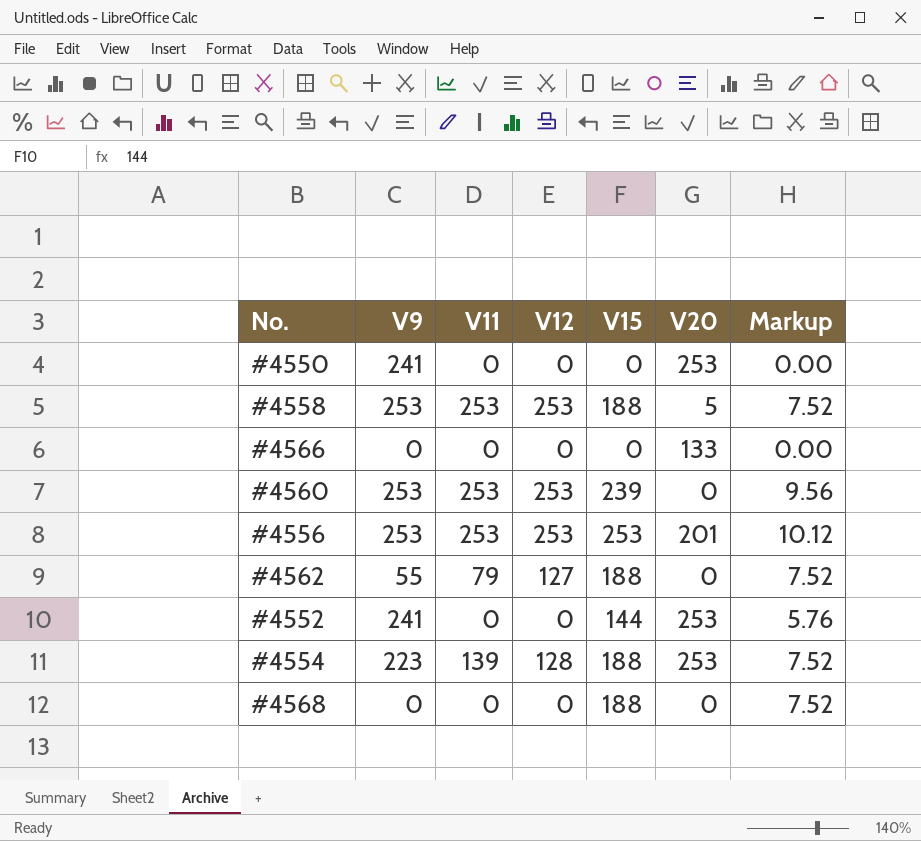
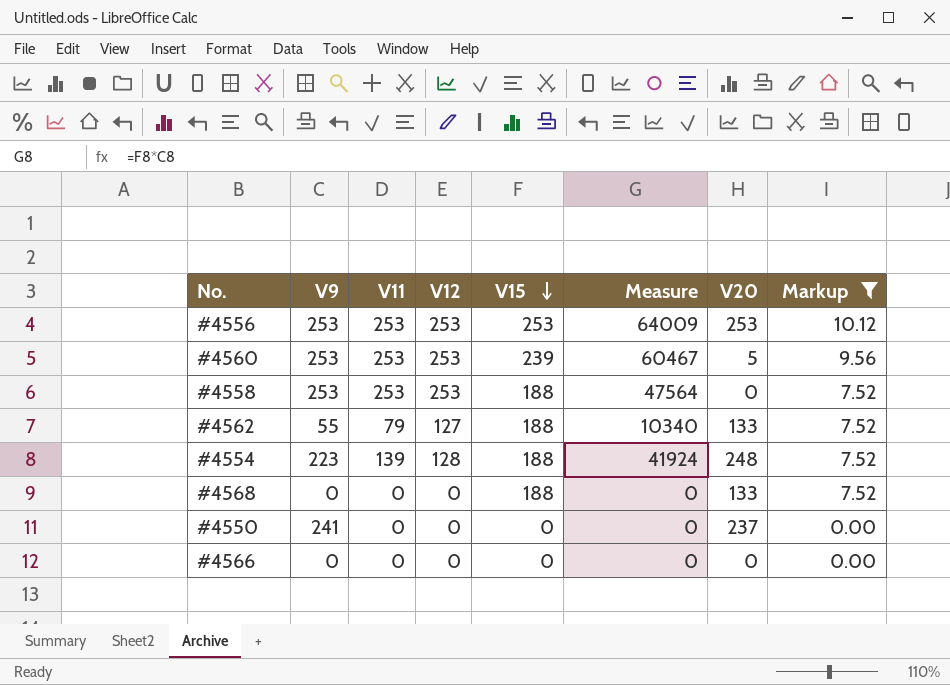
filter: none -> Markup != 5.76
row order: none -> V15 descending
column Measure | formula: none -> [V9] * [V15]
#4556 | V20: 201 -> 253
#4560 | V20: 0 -> 5
#4558 | V20: 5 -> 0
#4562 | V20: 0 -> 133
#4554 | V20: 253 -> 248
#4568 | V20: 0 -> 133
#4550 | V20: 253 -> 237
#4566 | V20: 133 -> 0

